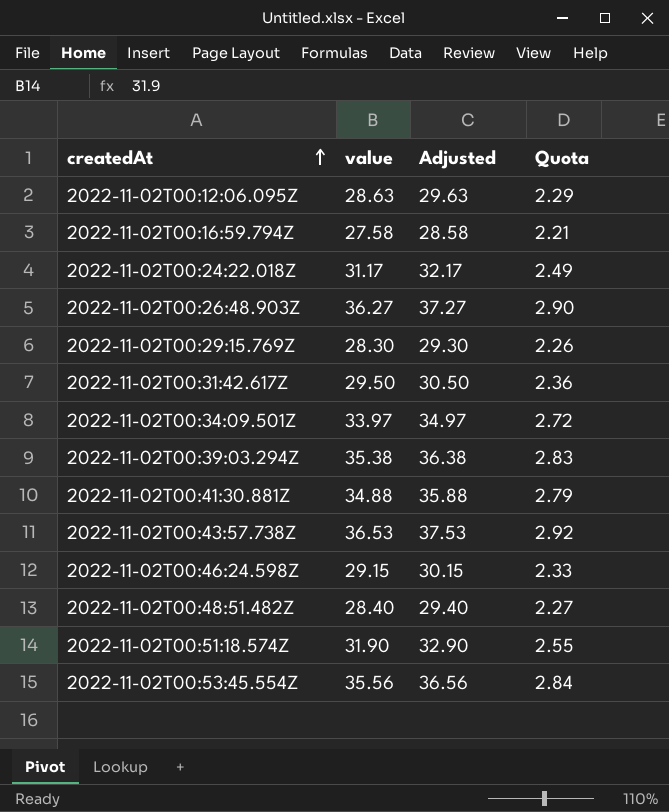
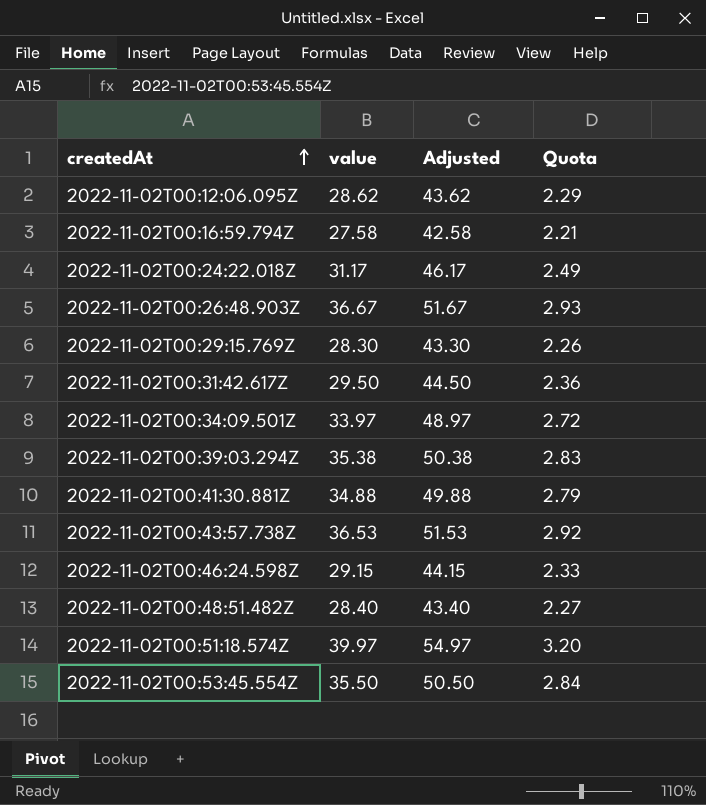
column Adjusted | formula: [value] + 1 -> [value] + 15
2022-11-02T00:12:06.095Z | value: 28.63 -> 28.62
2022-11-02T00:26:48.903Z | value: 36.27 -> 36.67
2022-11-02T00:26:48.903Z | Quota: 2.90 -> 2.93
2022-11-02T00:51:18.574Z | value: 31.90 -> 39.97
2022-11-02T00:51:18.574Z | Quota: 2.55 -> 3.20
2022-11-02T00:53:45.554Z | value: 35.56 -> 35.50

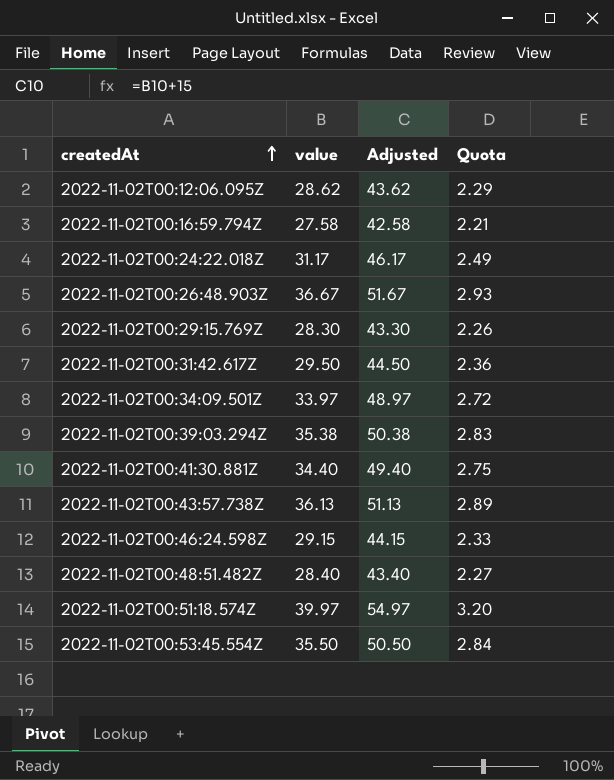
2022-11-02T00:41:30.881Z | value: 34.88 -> 34.40
2022-11-02T00:41:30.881Z | Adjusted: 49.88 -> 49.40
2022-11-02T00:41:30.881Z | Quota: 2.79 -> 2.75
2022-11-02T00:43:57.738Z | value: 36.53 -> 36.13
2022-11-02T00:43:57.738Z | Adjusted: 51.53 -> 51.13
2022-11-02T00:43:57.738Z | Quota: 2.92 -> 2.89

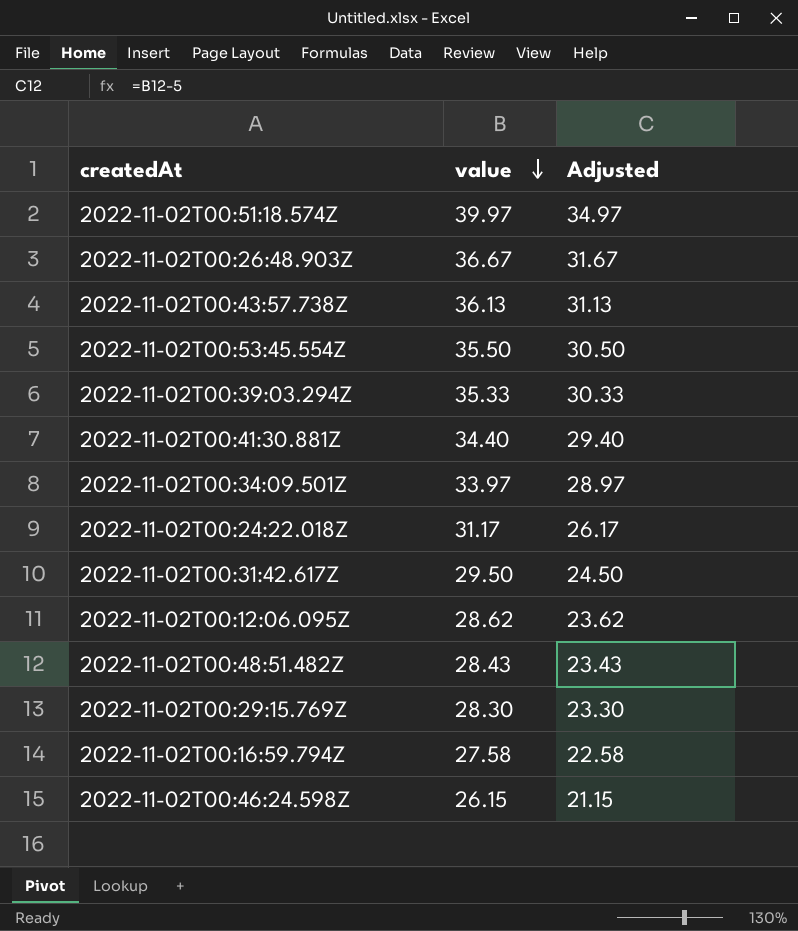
row order: createdAt ascending -> value descending
column Quota | formula: [value] * 0.08 -> none
column Adjusted | formula: [value] + 15 -> [value] - 5
2022-11-02T00:39:03.294Z | value: 35.38 -> 35.33
2022-11-02T00:48:51.482Z | value: 28.40 -> 28.43
2022-11-02T00:46:24.598Z | value: 29.15 -> 26.15

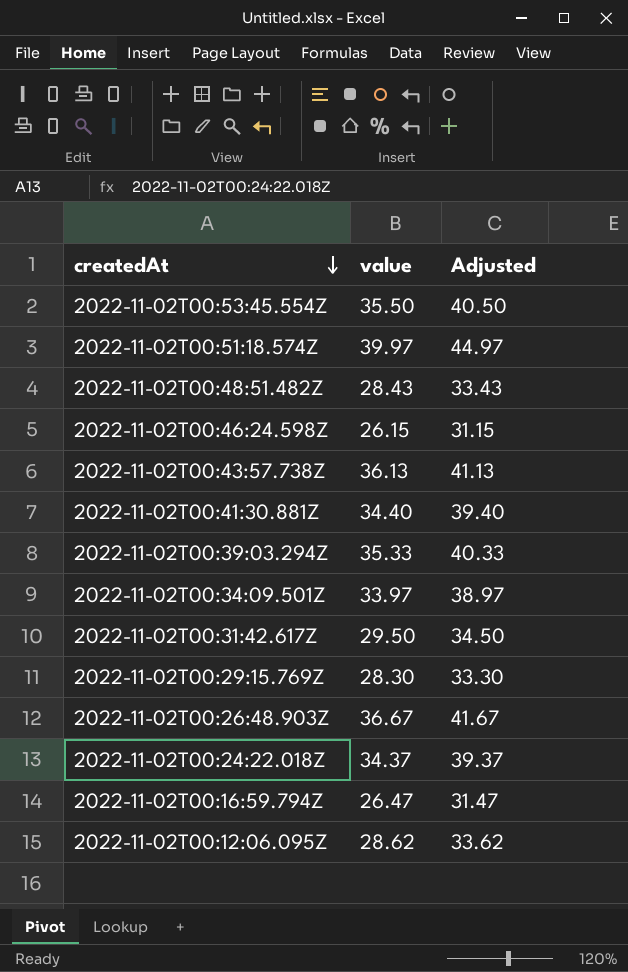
row order: value descending -> createdAt descending
column Adjusted | formula: [value] - 5 -> [value] + 5
2022-11-02T00:24:22.018Z | value: 31.17 -> 34.37
2022-11-02T00:16:59.794Z | value: 27.58 -> 26.47

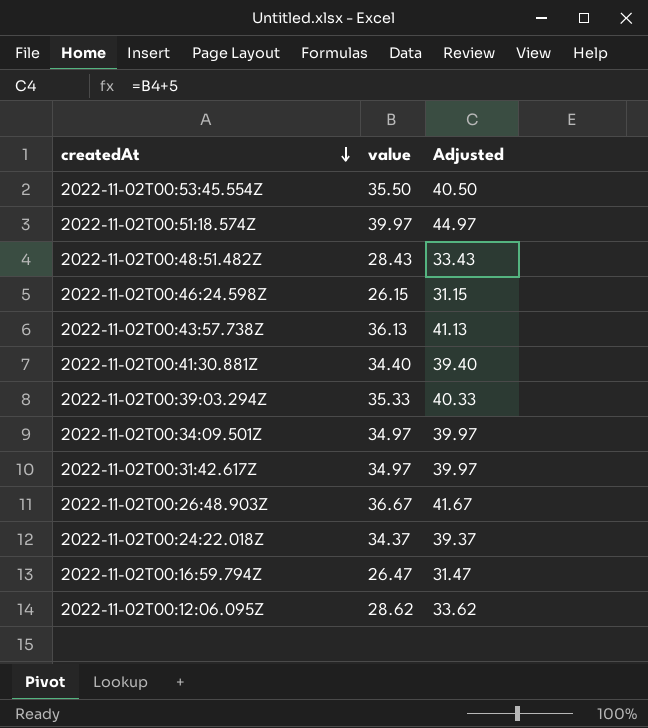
row 2022-11-02T00:29:15.769Z: 28.30 | 33.30 -> none
2022-11-02T00:34:09.501Z | value: 33.97 -> 34.97
2022-11-02T00:34:09.501Z | Adjusted: 38.97 -> 39.97
2022-11-02T00:31:42.617Z | value: 29.50 -> 34.97
2022-11-02T00:31:42.617Z | Adjusted: 34.50 -> 39.97

